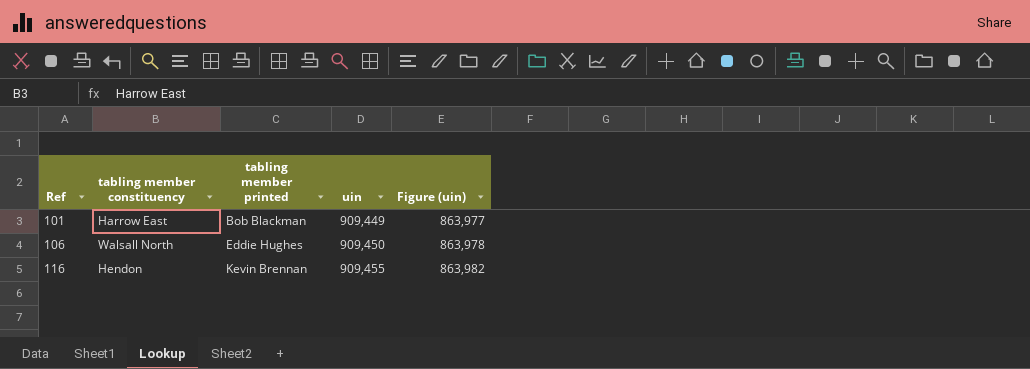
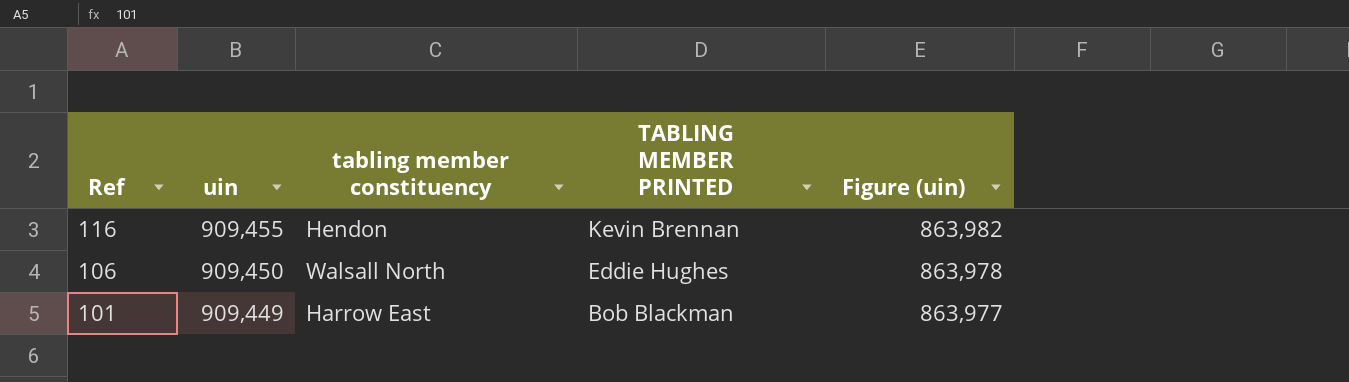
row order: Ref ascending -> Ref descending
column uin | position: 4 -> 2
column name: tabling member printed -> TABLING MEMBER PRINTED

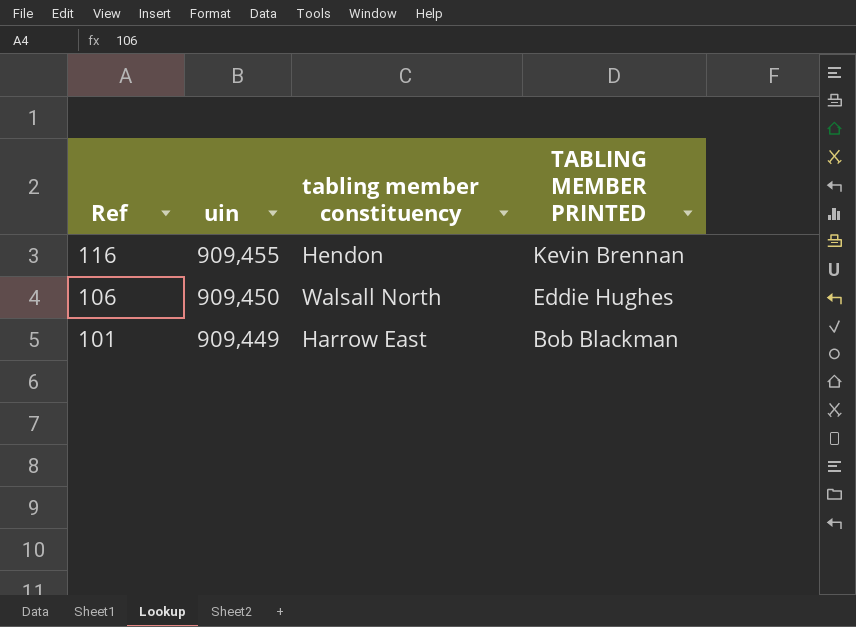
column Figure (uin) | formula: [uin] * 0.95 -> none

